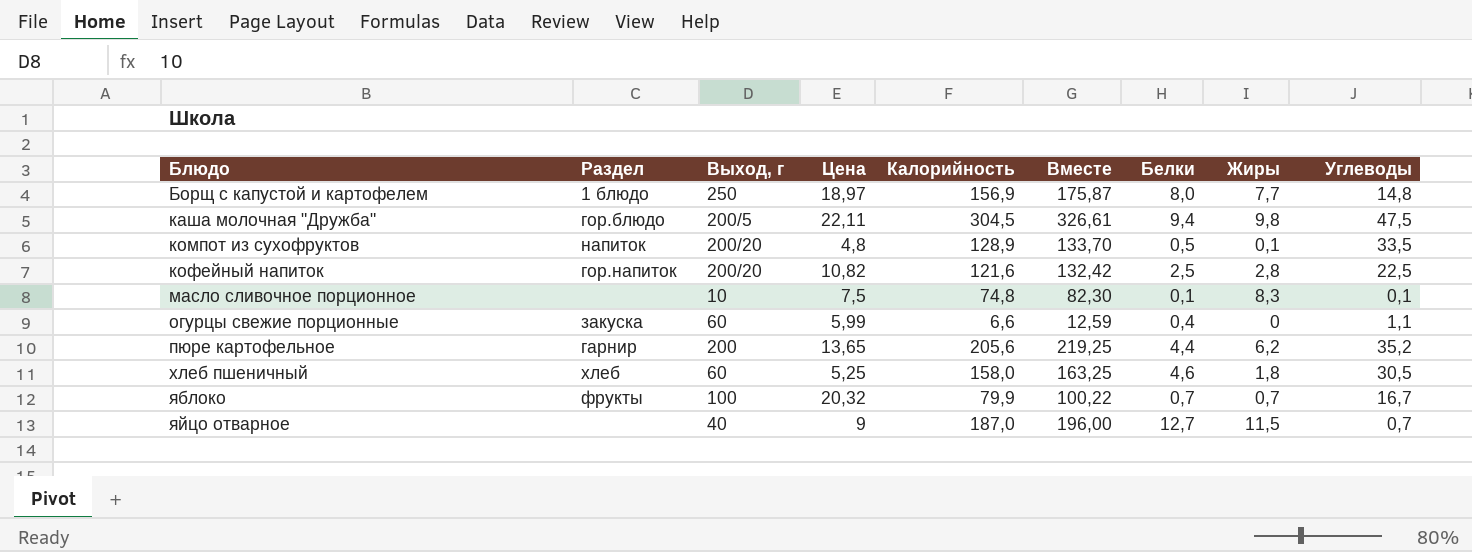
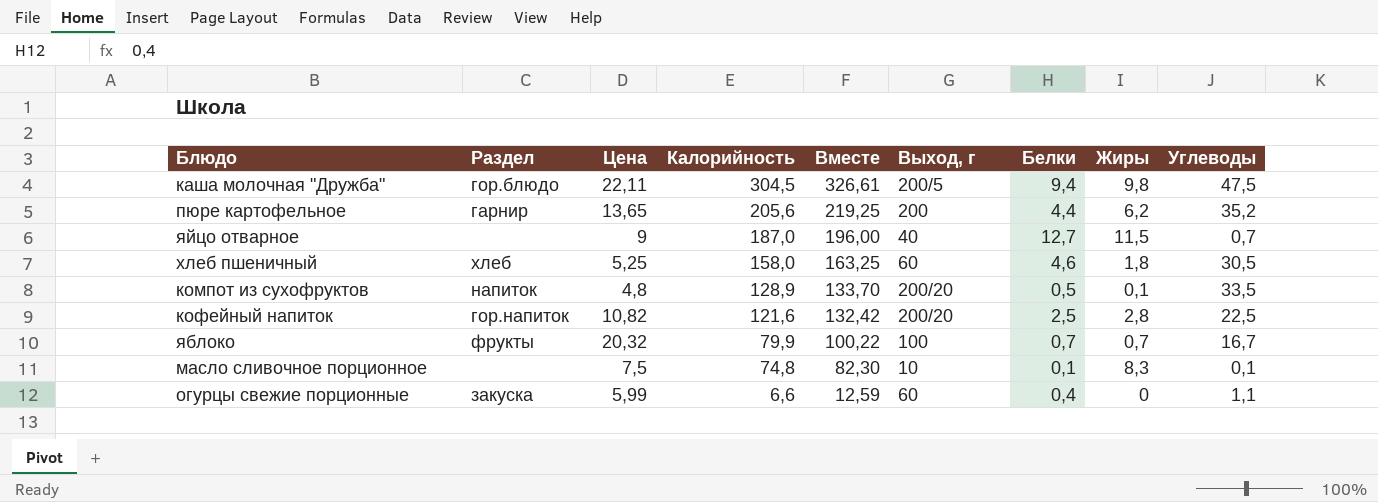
row order: Блюдо ascending -> Калорийность descending
column Выход, г | position: 3 -> 6
row Борщ с капустой и картофелем: 1 блюдо | 250 | 18,97 | 156,9 | 175,87 | 8,0 | 7,7 | 14,8 -> none

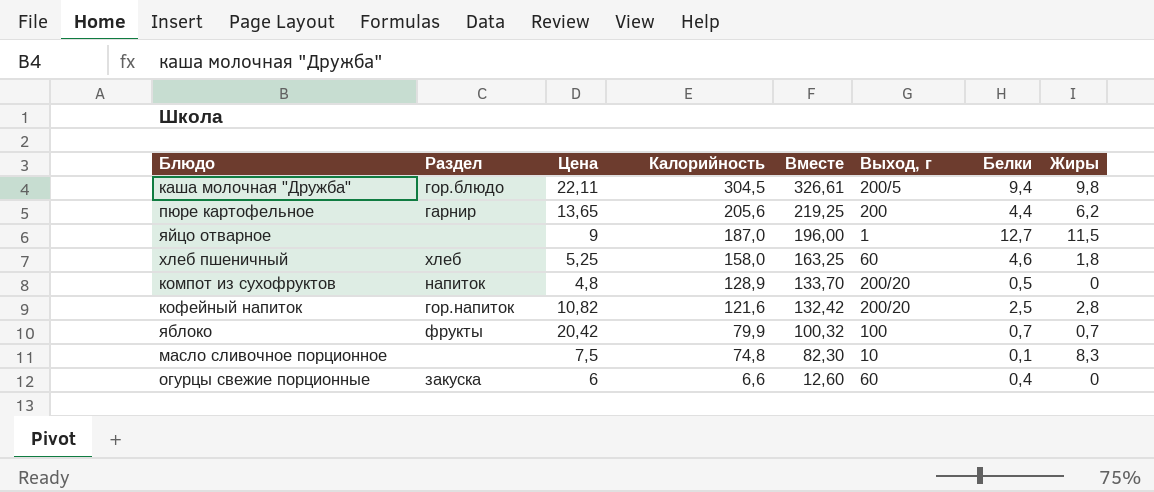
column Углеводы | position: 9 -> none
яйцо отварное | Выход, г: 40 -> 1
компот из сухофруктов | Жиры: 0,1 -> 0
яблоко | Цена: 20,32 -> 20,42
яблоко | Вместе: 100,22 -> 100,32
огурцы свежие порционные | Цена: 5,99 -> 6
огурцы свежие порционные | Вместе: 12,59 -> 12,60

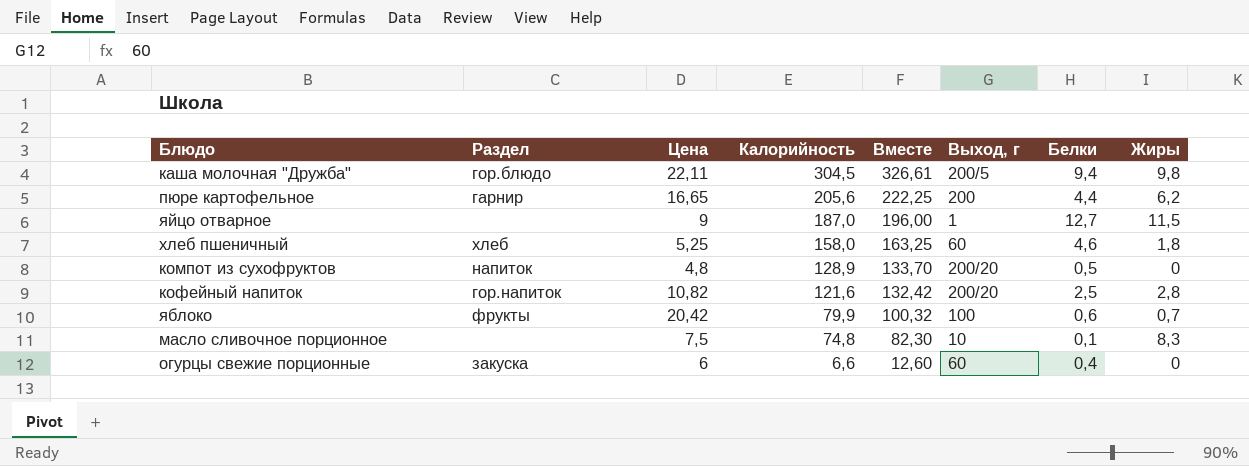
пюре картофельное | Цена: 13,65 -> 16,65
пюре картофельное | Вместе: 219,25 -> 222,25
яблоко | Белки: 0,7 -> 0,6

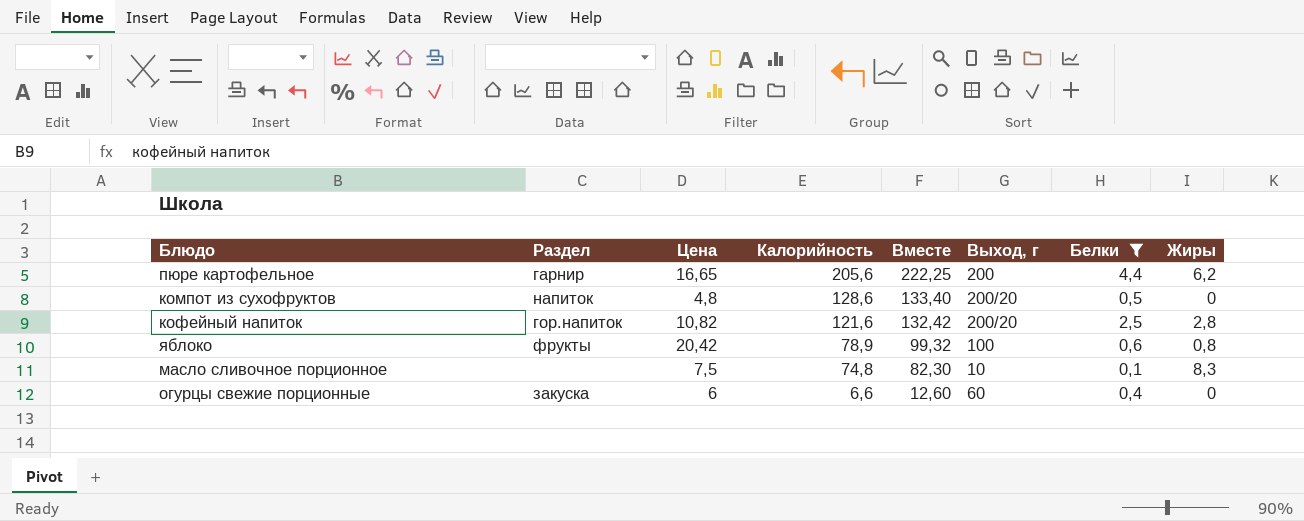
filter: none -> Белки <= 4,4
компот из сухофруктов | Калорийность: 128,9 -> 128,6
компот из сухофруктов | Вместе: 133,70 -> 133,40
яблоко | Калорийность: 79,9 -> 78,9
яблоко | Вместе: 100,32 -> 99,32
яблоко | Жиры: 0,7 -> 0,8

